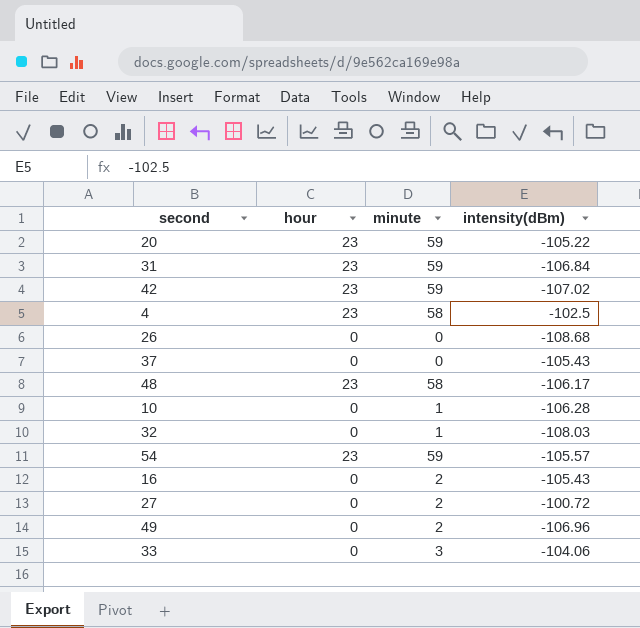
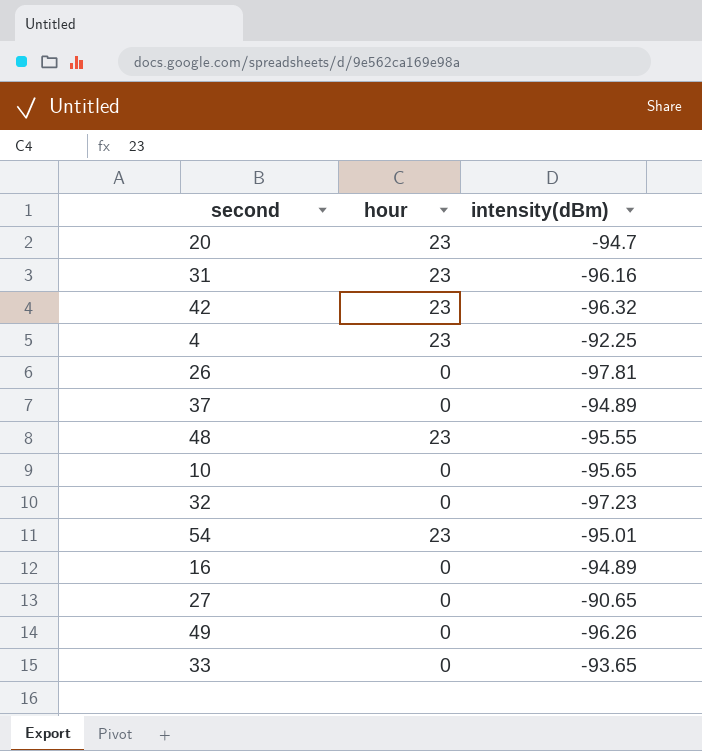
column minute | position: 3 -> none
20 | intensity(dBm): -105.22 -> -94.7
31 | intensity(dBm): -106.84 -> -96.16
42 | intensity(dBm): -107.02 -> -96.32
4 | intensity(dBm): -102.5 -> -92.25
26 | intensity(dBm): -108.68 -> -97.81
37 | intensity(dBm): -105.43 -> -94.89
48 | intensity(dBm): -106.17 -> -95.55
10 | intensity(dBm): -106.28 -> -95.65
32 | intensity(dBm): -108.03 -> -97.23
54 | intensity(dBm): -105.57 -> -95.01
16 | intensity(dBm): -105.43 -> -94.89
27 | intensity(dBm): -100.72 -> -90.65
49 | intensity(dBm): -106.96 -> -96.26
33 | intensity(dBm): -104.06 -> -93.65

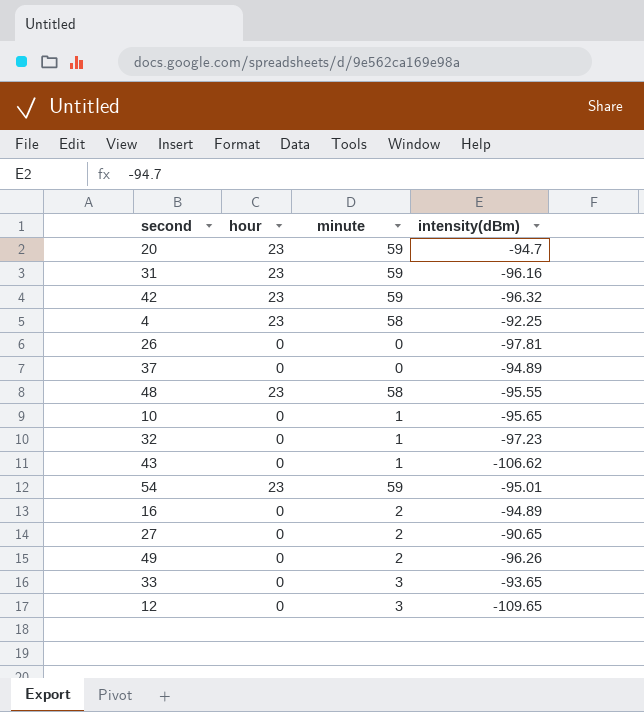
column minute | position: none -> 3
row 43: none -> 0 | 1 | -106.62
row 12: none -> 0 | 3 | -109.65

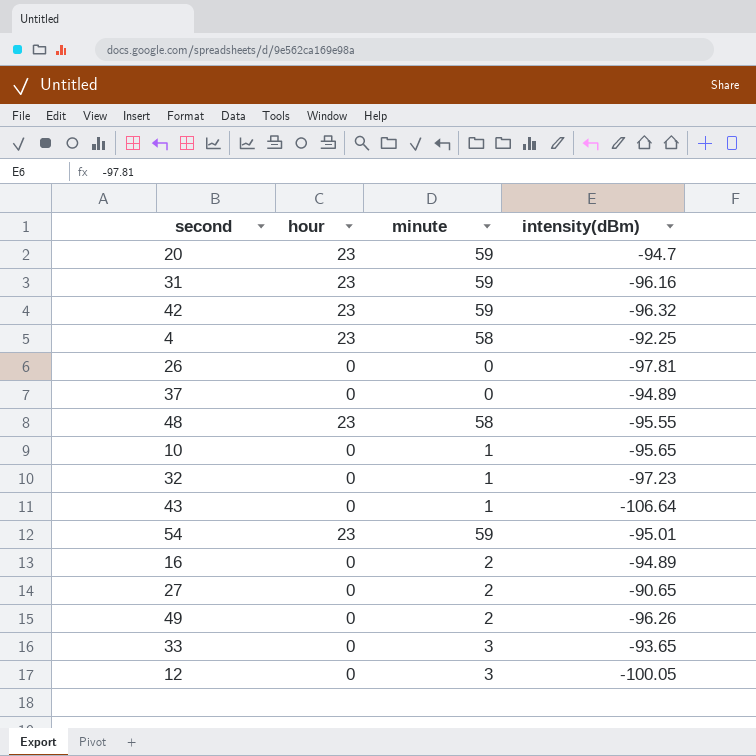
43 | intensity(dBm): -106.62 -> -106.64
12 | intensity(dBm): -109.65 -> -100.05

